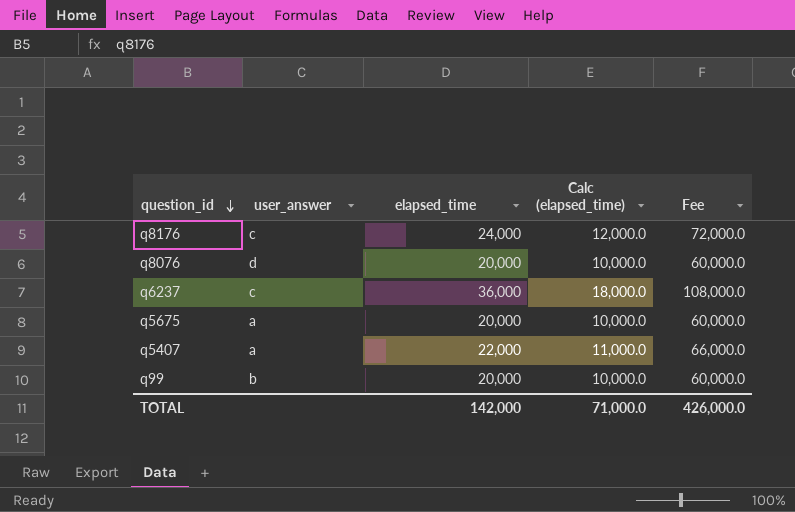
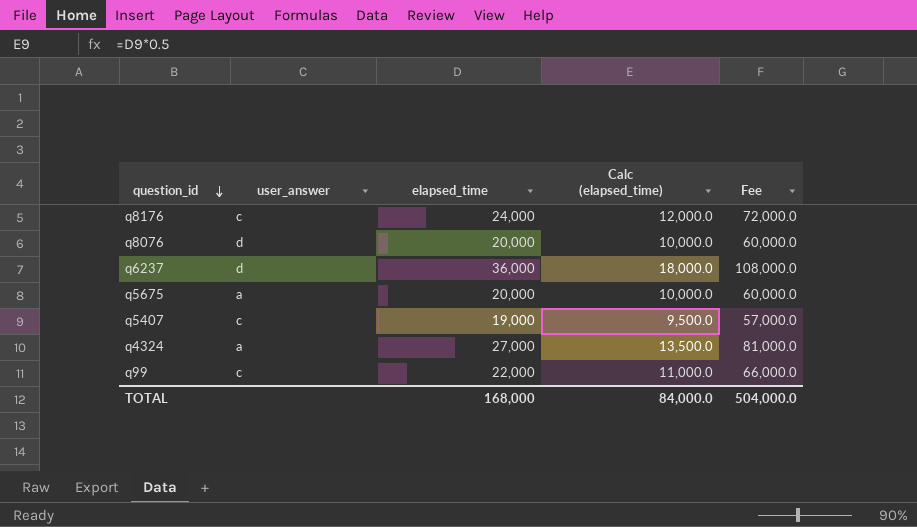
q6237 | user_answer: c -> d
q5407 | user_answer: a -> c
q5407 | elapsed_time: 22,000 -> 19,000
q5407 | Calc (elapsed_time): 11,000.0 -> 9,500.0
q5407 | Fee: 66,000.0 -> 57,000.0
row q4324: none -> a | 27,000 | 13,500.0 | 81,000.0
q99 | user_answer: b -> c
q99 | elapsed_time: 20,000 -> 22,000
q99 | Calc (elapsed_time): 10,000.0 -> 11,000.0
q99 | Fee: 60,000.0 -> 66,000.0
TOTAL | elapsed_time: 142,000 -> 168,000
TOTAL | Calc (elapsed_time): 71,000.0 -> 84,000.0
TOTAL | Fee: 426,000.0 -> 504,000.0

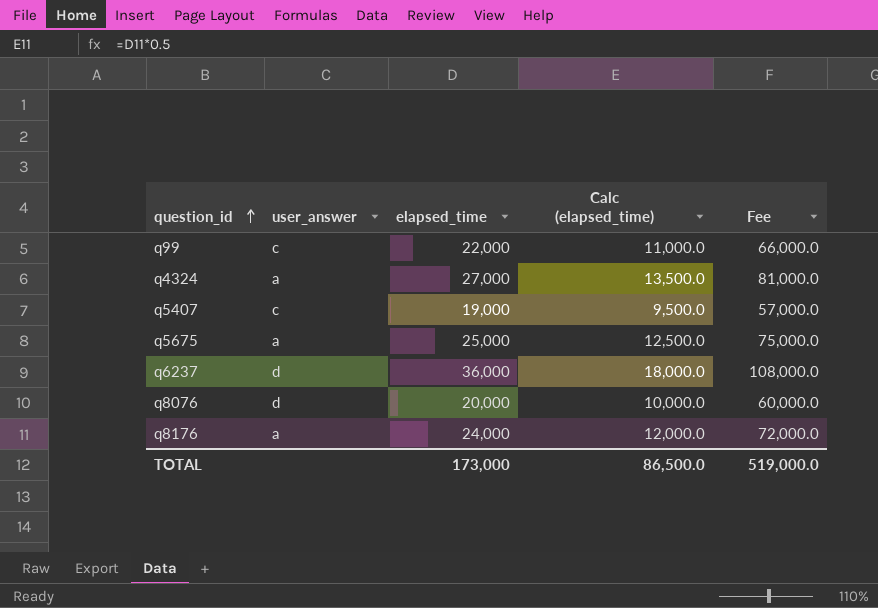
row order: question_id descending -> question_id ascending
q5675 | elapsed_time: 20,000 -> 25,000
q5675 | Calc (elapsed_time): 10,000.0 -> 12,500.0
q5675 | Fee: 60,000.0 -> 75,000.0
q8176 | user_answer: c -> a
TOTAL | elapsed_time: 168,000 -> 173,000
TOTAL | Calc (elapsed_time): 84,000.0 -> 86,500.0
TOTAL | Fee: 504,000.0 -> 519,000.0

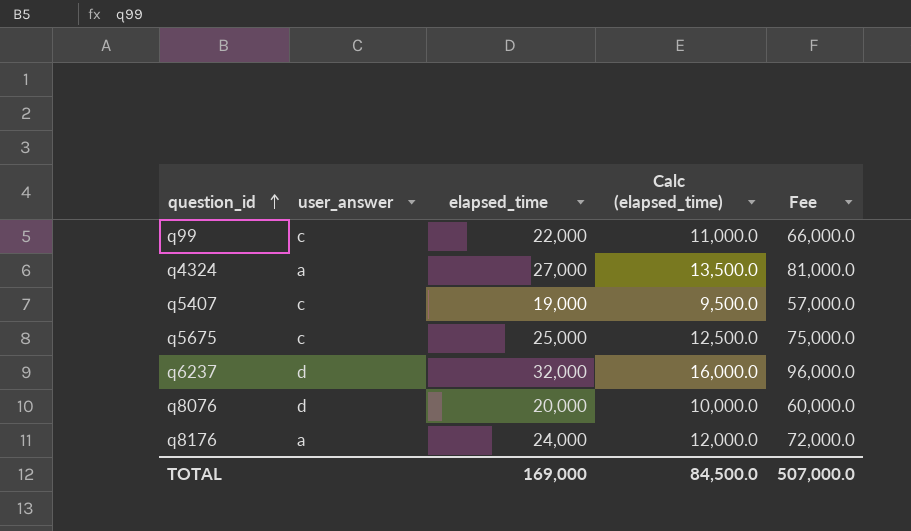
q5675 | user_answer: a -> c
q6237 | elapsed_time: 36,000 -> 32,000
q6237 | Calc (elapsed_time): 18,000.0 -> 16,000.0
q6237 | Fee: 108,000.0 -> 96,000.0
TOTAL | elapsed_time: 173,000 -> 169,000
TOTAL | Calc (elapsed_time): 86,500.0 -> 84,500.0
TOTAL | Fee: 519,000.0 -> 507,000.0

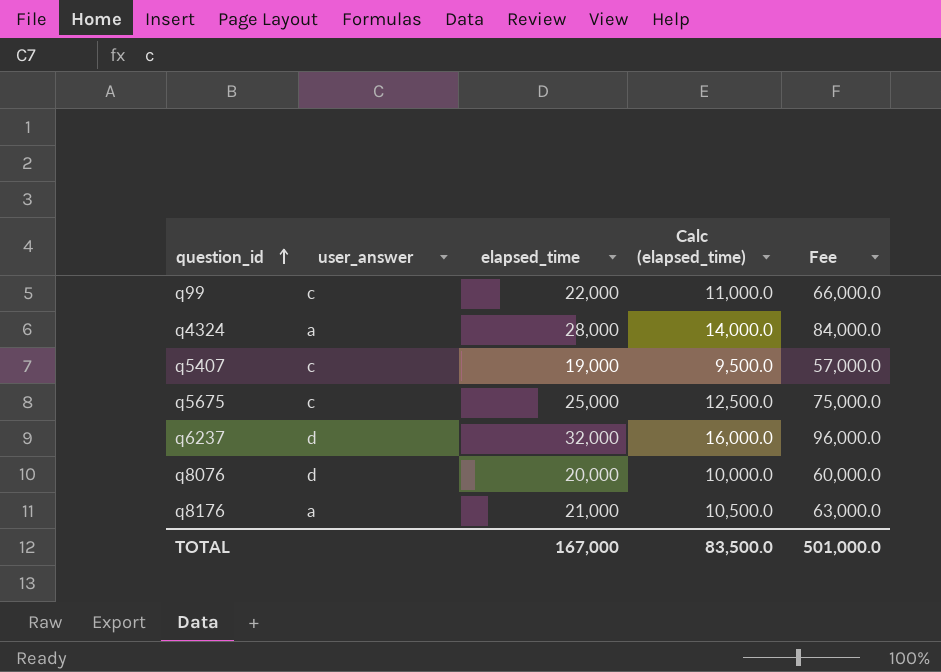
q4324 | elapsed_time: 27,000 -> 28,000
q4324 | Calc (elapsed_time): 13,500.0 -> 14,000.0
q4324 | Fee: 81,000.0 -> 84,000.0
q8176 | elapsed_time: 24,000 -> 21,000
q8176 | Calc (elapsed_time): 12,000.0 -> 10,500.0
q8176 | Fee: 72,000.0 -> 63,000.0
TOTAL | elapsed_time: 169,000 -> 167,000
TOTAL | Calc (elapsed_time): 84,500.0 -> 83,500.0
TOTAL | Fee: 507,000.0 -> 501,000.0

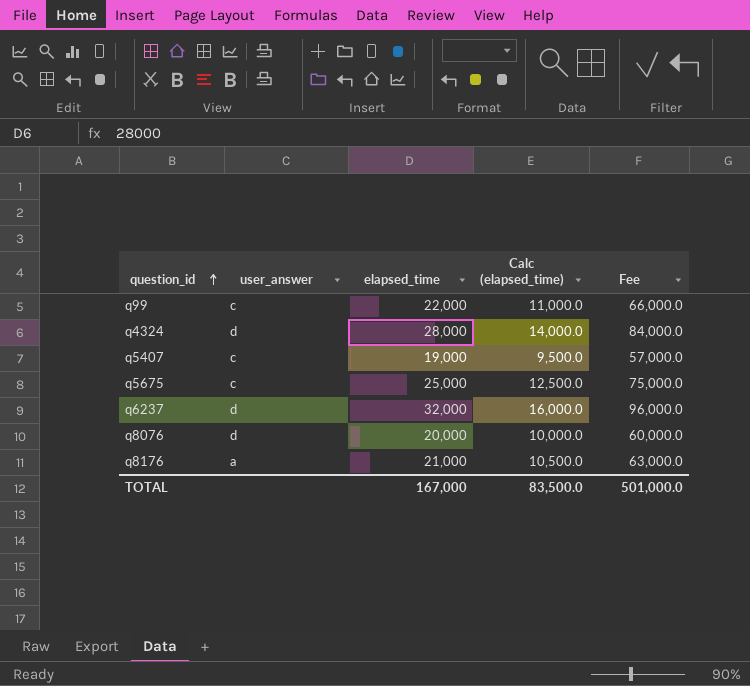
q4324 | user_answer: a -> d

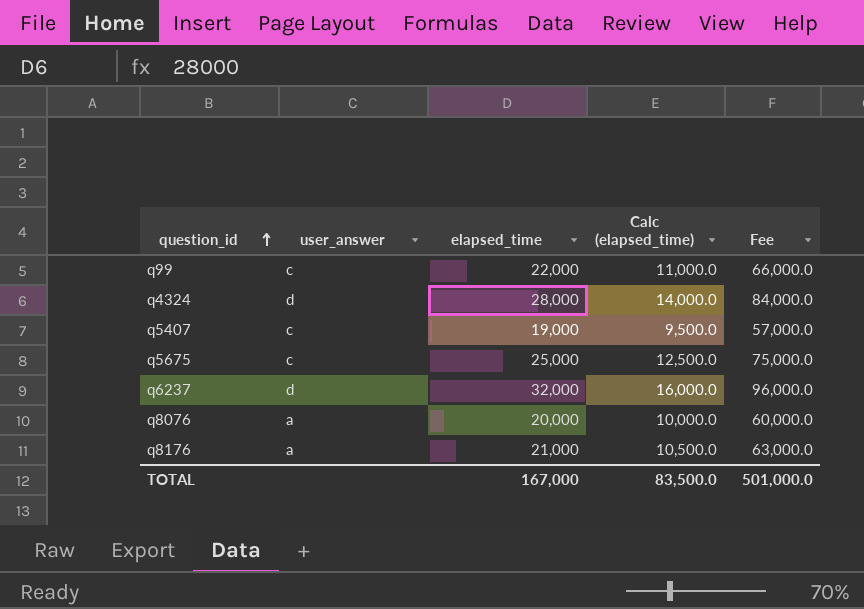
q8076 | user_answer: d -> a

